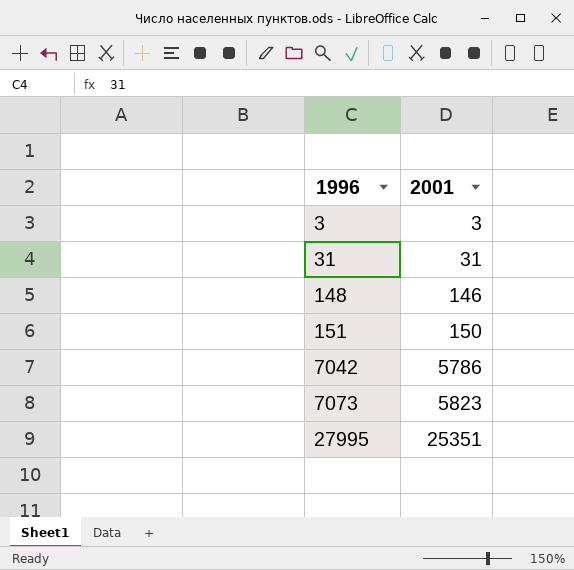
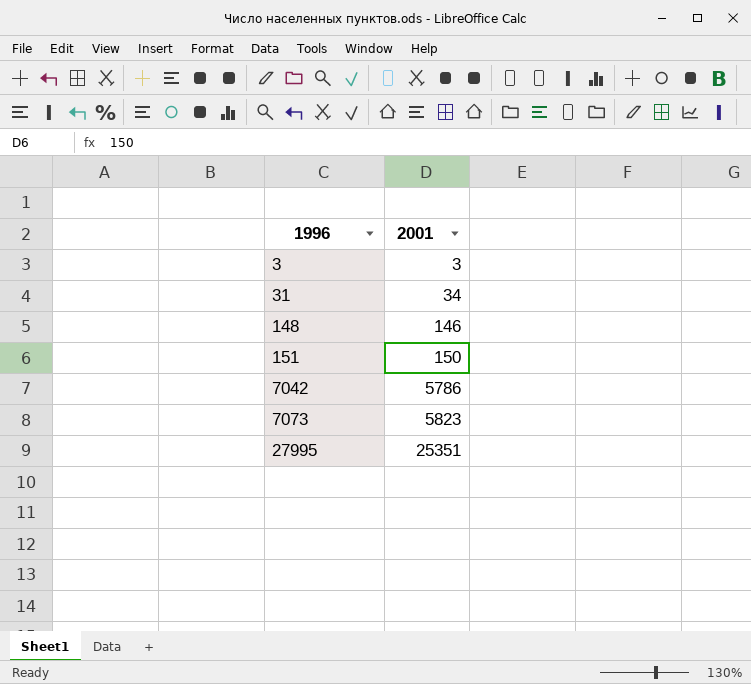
31 | 2001: 31 -> 34

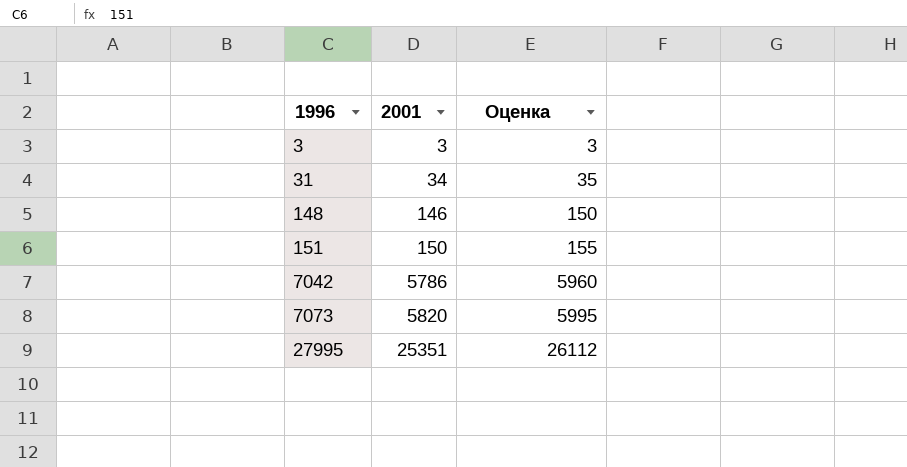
column Оценка | formula: none -> [2001] * 1,03
7073 | 2001: 5823 -> 5820

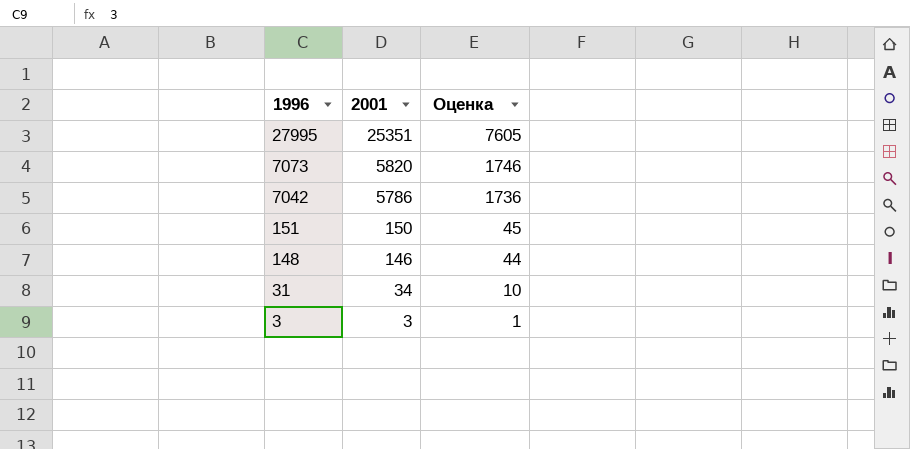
row order: 1996 ascending -> 1996 descending
column Оценка | formula: [2001] * 1,03 -> [2001] * 0,3

